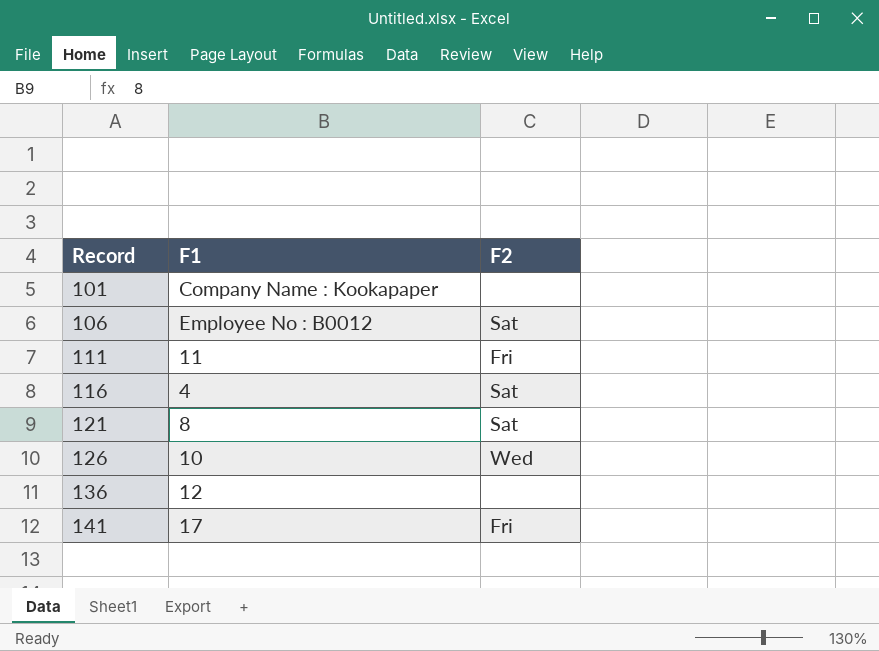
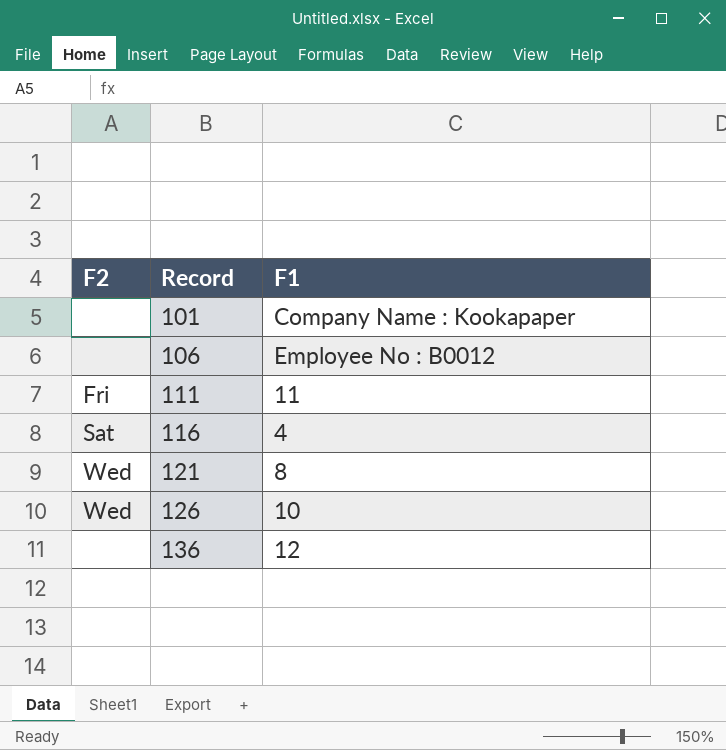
column F2 | position: 3 -> 1
row 141: 17 | Fri -> none
106 | F2: Sat -> none
121 | F2: Sat -> Wed

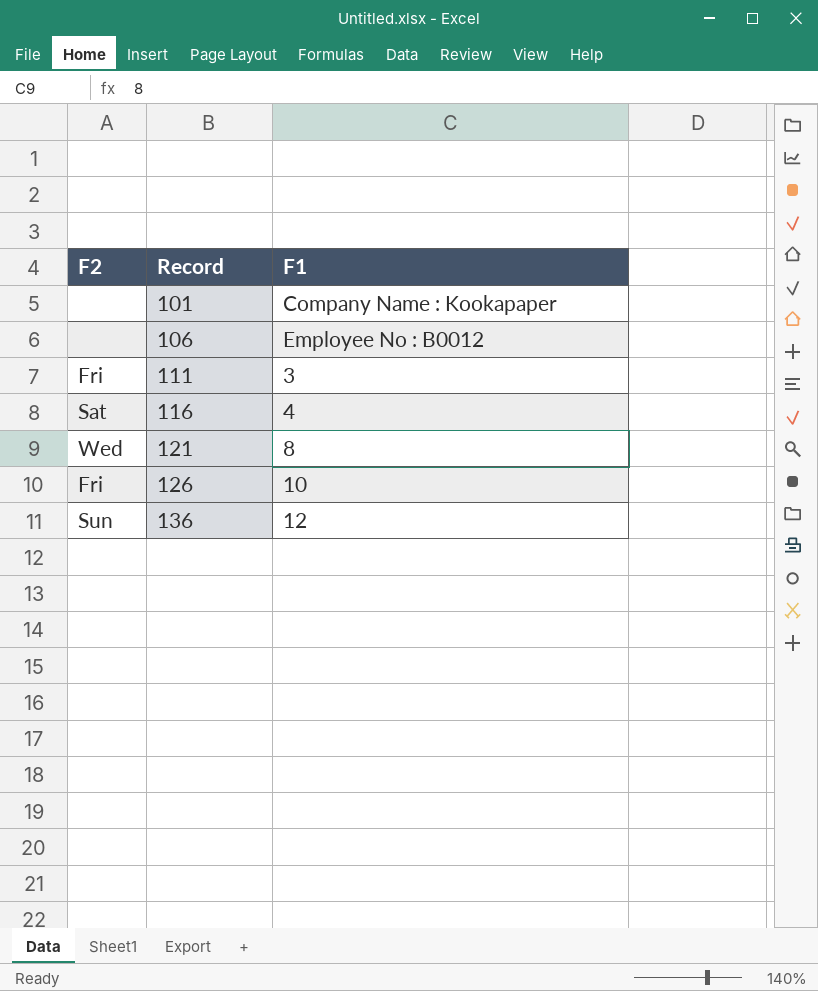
111 | F1: 11 -> 3
126 | F2: Wed -> Fri
136 | F2: none -> Sun

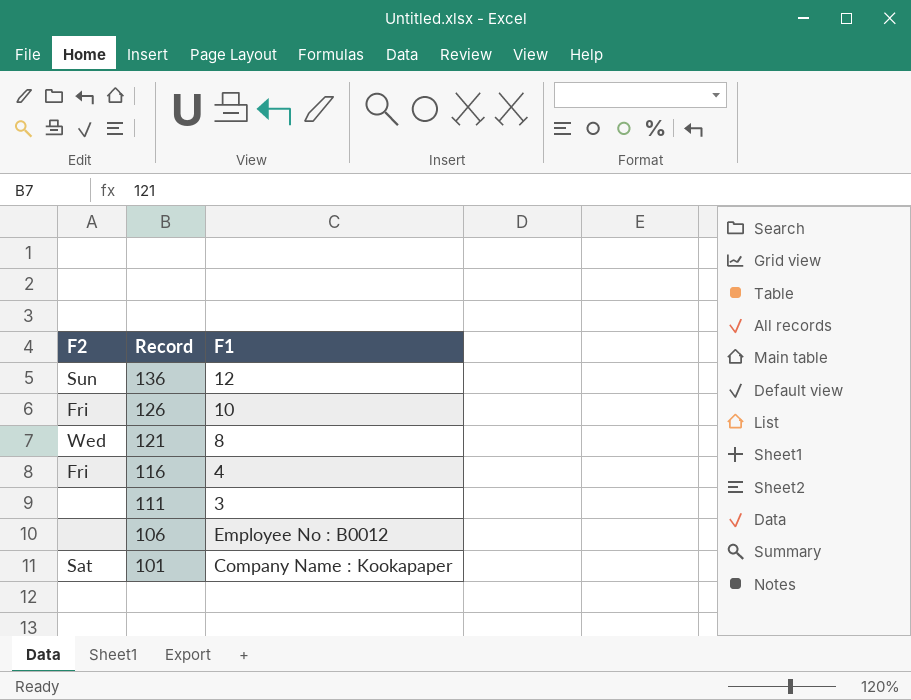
row order: Record ascending -> Record descending
116 | F2: Sat -> Fri
111 | F2: Fri -> none
101 | F2: none -> Sat

